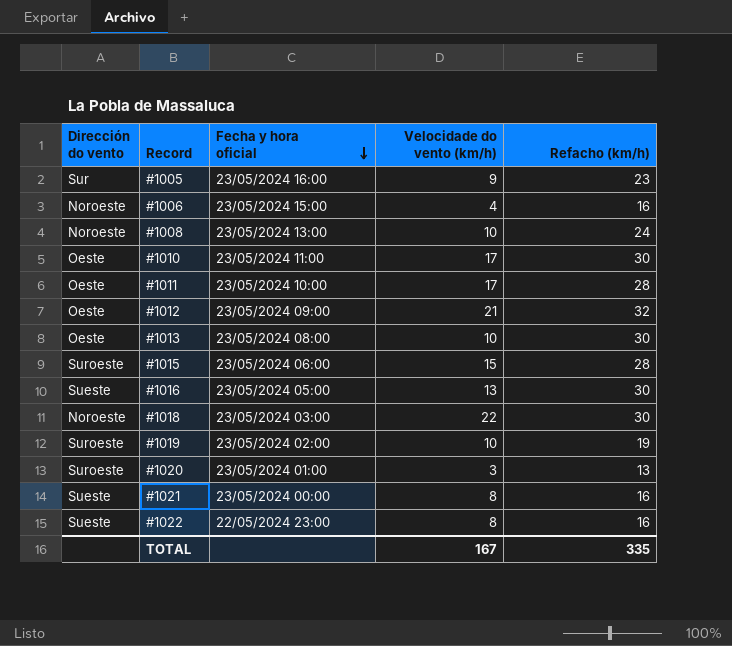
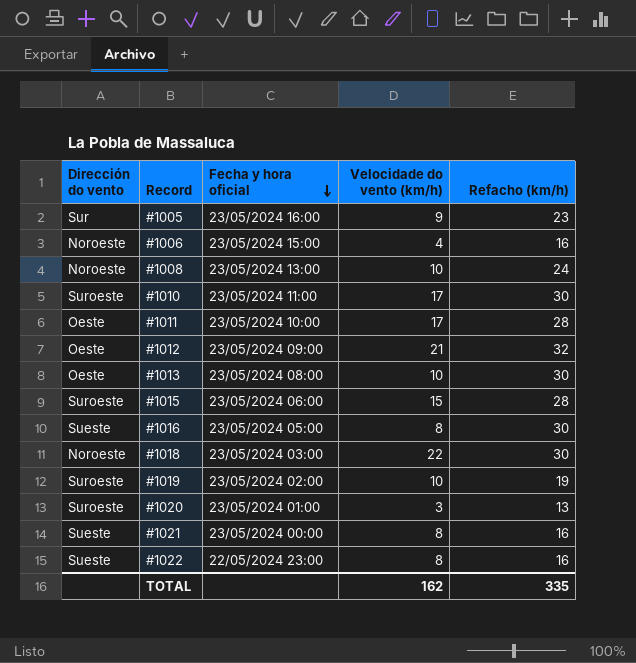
#1010 | Dirección do vento: Oeste -> Suroeste
#1016 | Velocidade do vento (km/h): 13 -> 8
TOTAL | Velocidade do vento (km/h): 167 -> 162

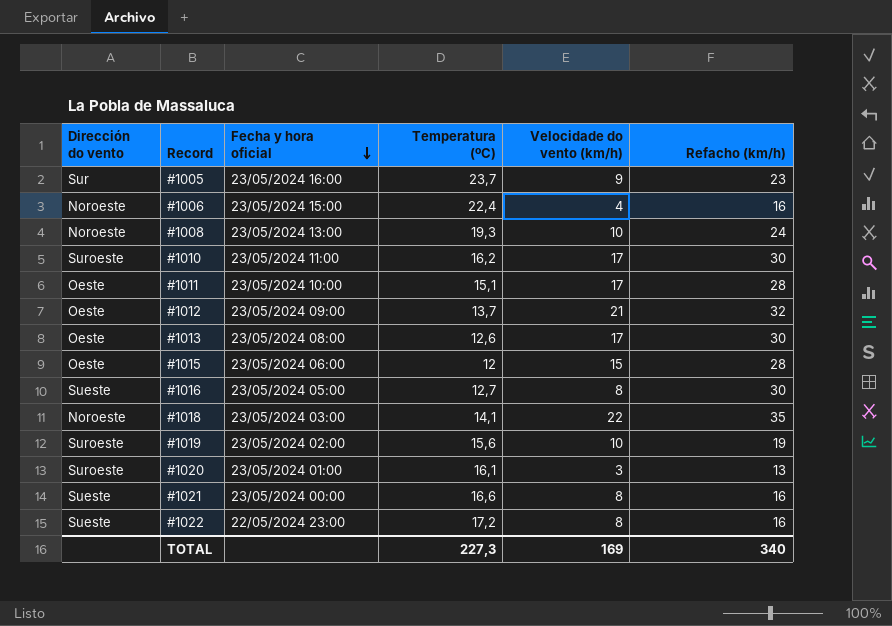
column Temperatura (ºC) | position: none -> 4
#1013 | Velocidade do vento (km/h): 10 -> 17
#1015 | Dirección do vento: Suroeste -> Oeste
#1018 | Refacho (km/h): 30 -> 35
TOTAL | Velocidade do vento (km/h): 162 -> 169
TOTAL | Refacho (km/h): 335 -> 340

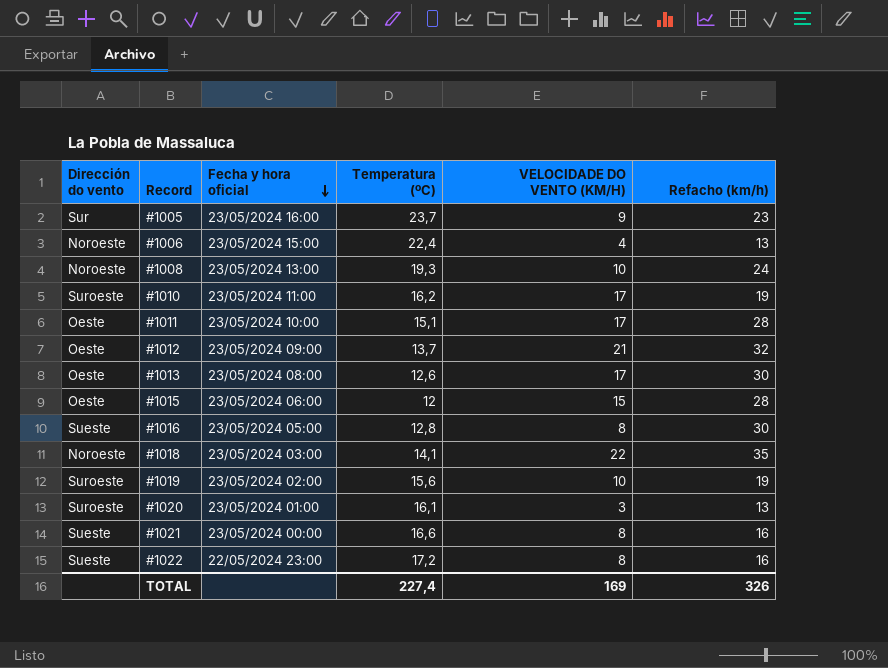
column name: Velocidade do vento (km/h) -> VELOCIDADE DO VENTO (KM/H)
#1006 | Refacho (km/h): 16 -> 13
#1010 | Refacho (km/h): 30 -> 19
#1016 | Temperatura (ºC): 12,7 -> 12,8
TOTAL | Temperatura (ºC): 227,3 -> 227,4
TOTAL | Refacho (km/h): 340 -> 326

